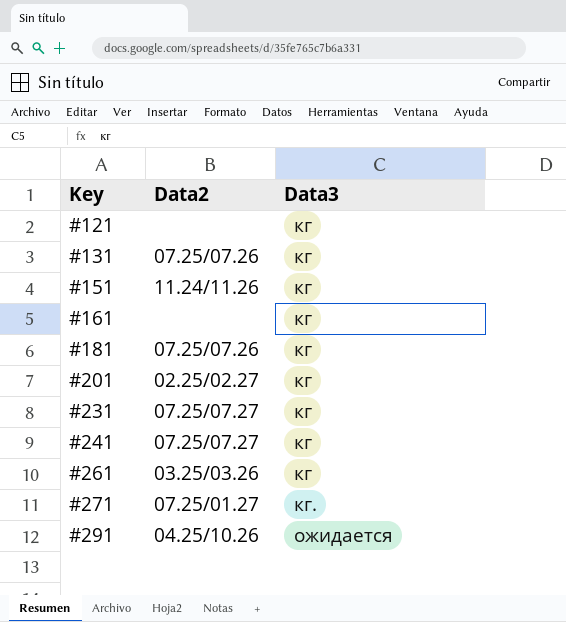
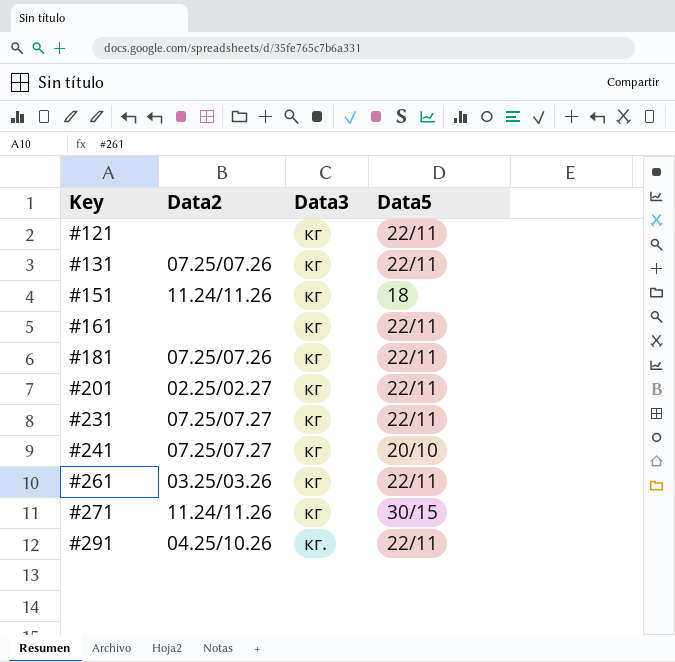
column Data5 | position: none -> 4
#271 | Data2: 07.25/01.27 -> 11.24/11.26
#271 | Data3: кг. -> кг
#291 | Data3: ожидается -> кг.

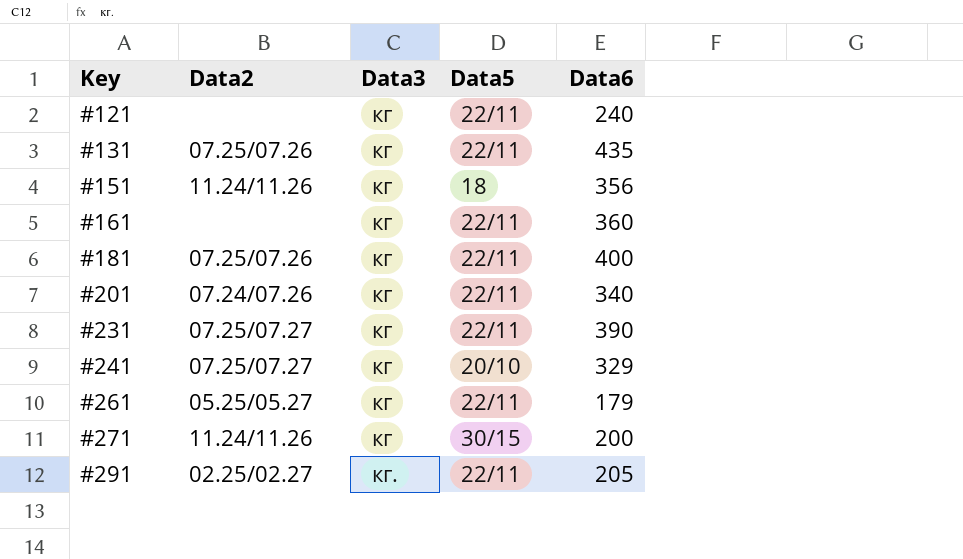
column Data6 | position: none -> 5
#201 | Data2: 02.25/02.27 -> 07.24/07.26
#261 | Data2: 03.25/03.26 -> 05.25/05.27
#291 | Data2: 04.25/10.26 -> 02.25/02.27

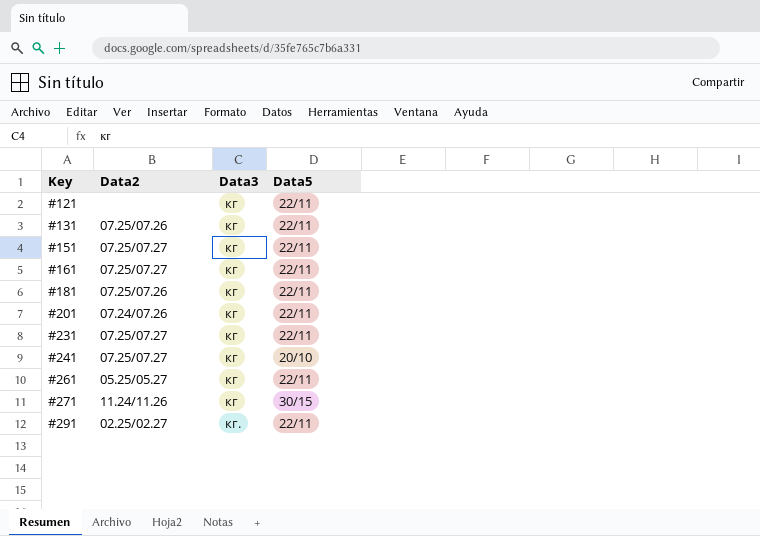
column Data6 | position: 5 -> none
#151 | Data2: 11.24/11.26 -> 07.25/07.27
#151 | Data5: 18 -> 22/11
#161 | Data2: none -> 07.25/07.27

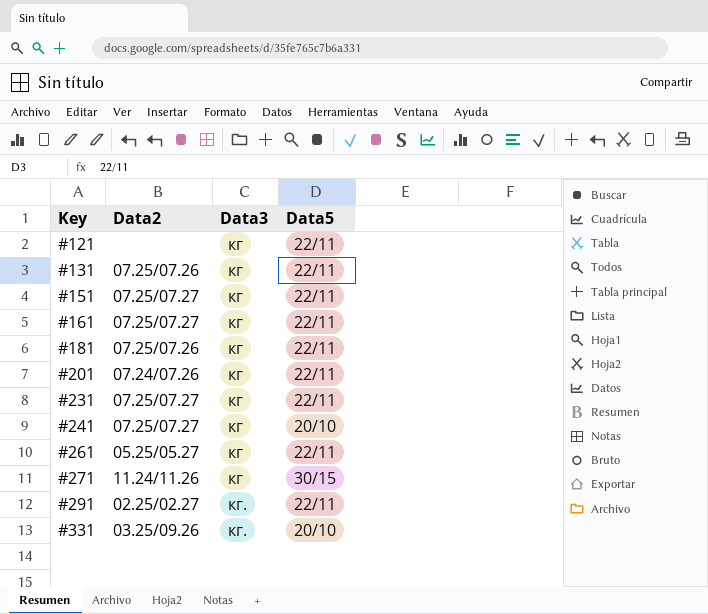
row #331: none -> 03.25/09.26 | кг. | 20/10

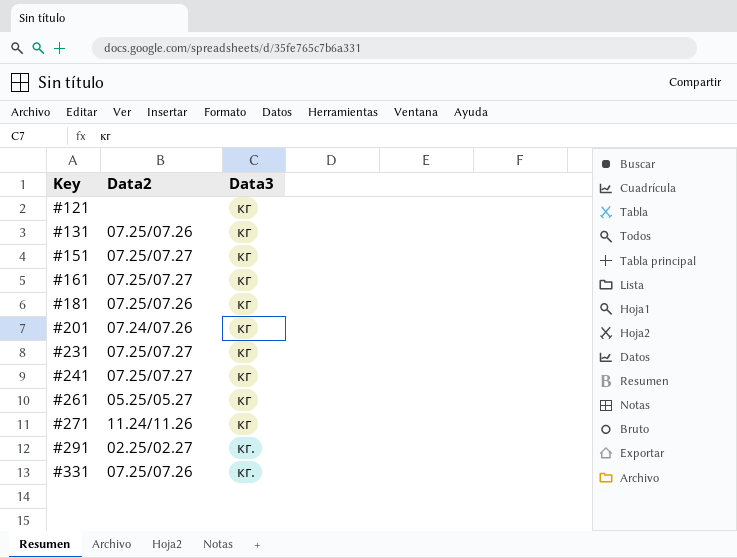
column Data5 | position: 4 -> none
#331 | Data2: 03.25/09.26 -> 07.25/07.26

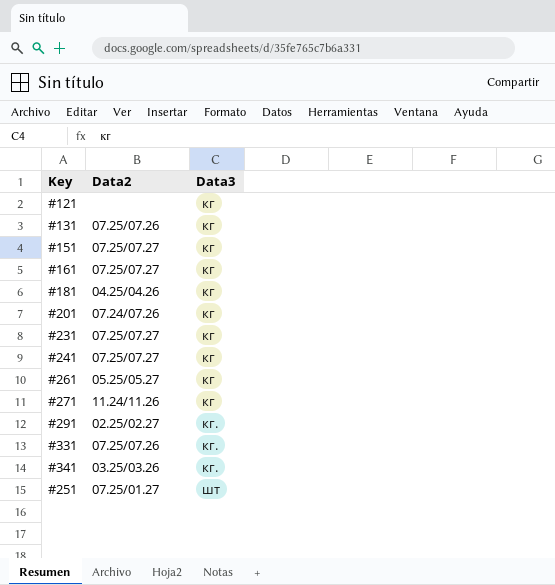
#181 | Data2: 07.25/07.26 -> 04.25/04.26
row #341: none -> 03.25/03.26 | кг.
row #251: none -> 07.25/01.27 | шт

